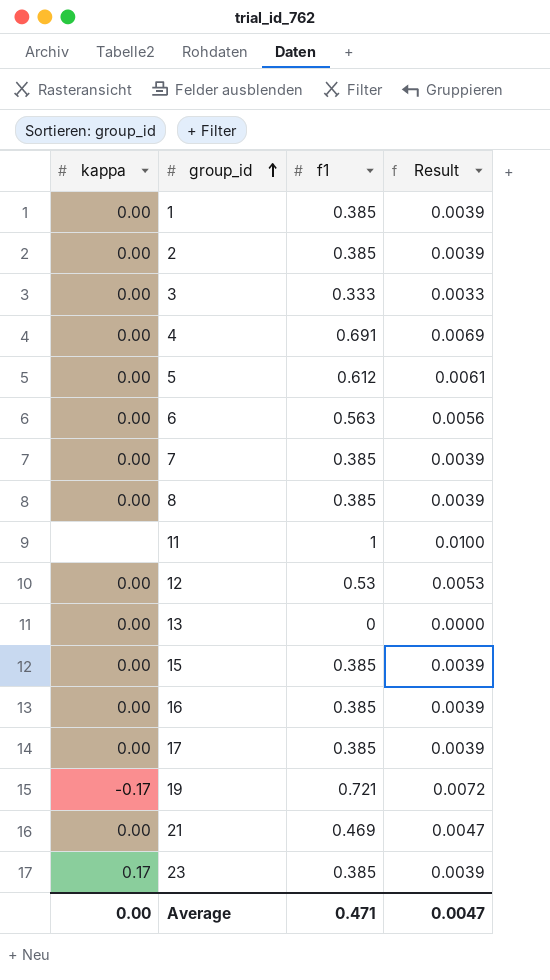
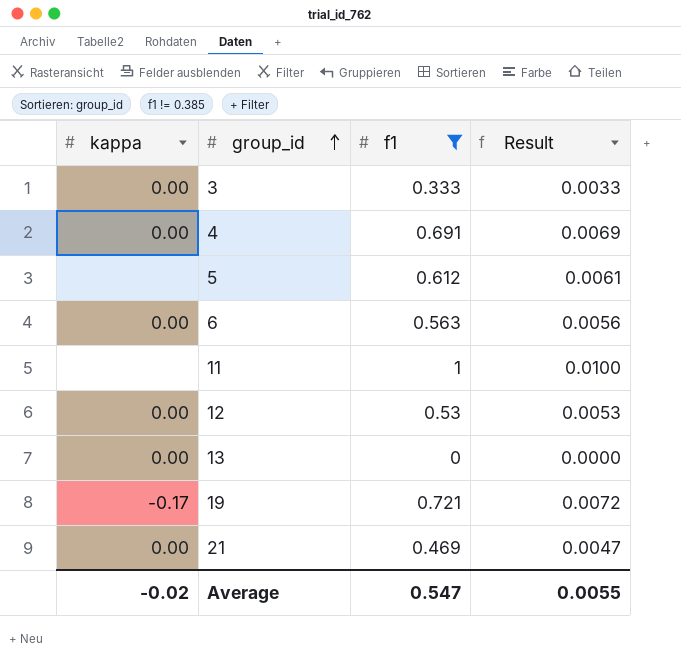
filter: none -> f1 != 0.385
5 | kappa: 0.00 -> none
Average | kappa: 0.00 -> -0.02
Average | f1: 0.471 -> 0.547
Average | Result: 0.0047 -> 0.0055

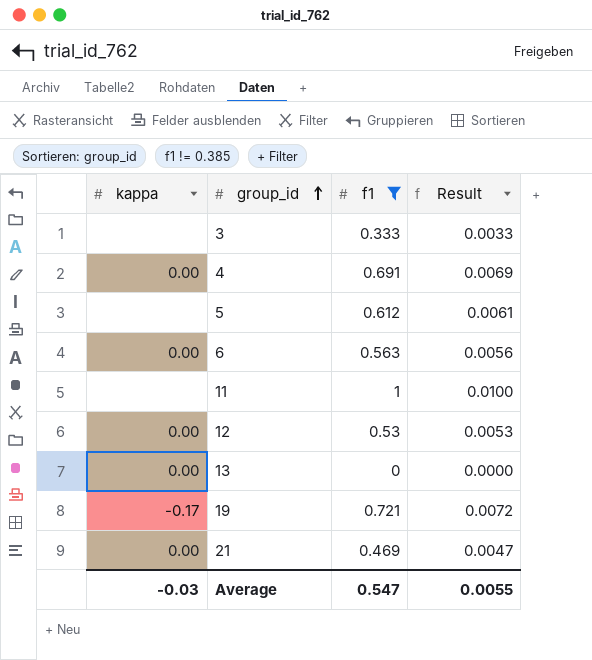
3 | kappa: 0.00 -> none
Average | kappa: -0.02 -> -0.03

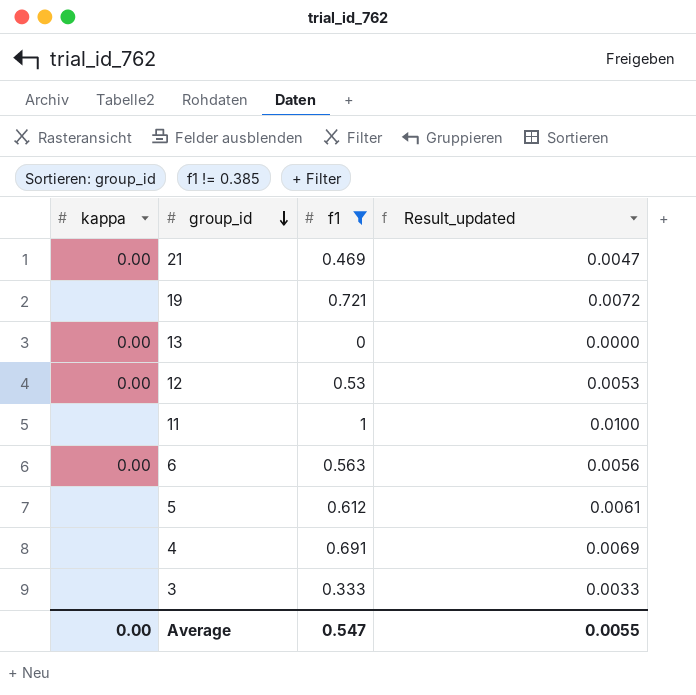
row order: group_id ascending -> group_id descending
column name: Result -> Result_updated
19 | kappa: -0.17 -> none
4 | kappa: 0.00 -> none
Average | kappa: -0.03 -> 0.00

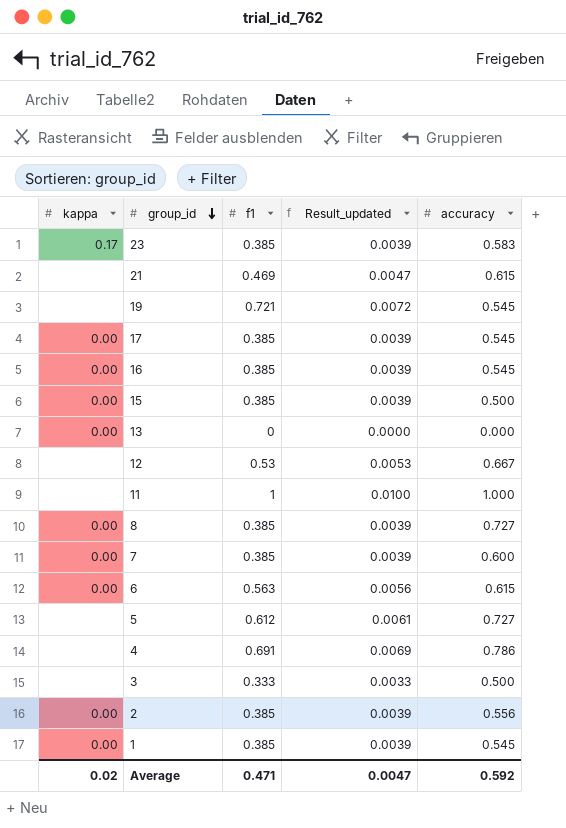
filter: f1 != 0.385 -> none
column accuracy | position: none -> 5
21 | kappa: 0.00 -> none
12 | kappa: 0.00 -> none
Average | kappa: 0.00 -> 0.02
Average | f1: 0.547 -> 0.471
Average | Result_updated: 0.0055 -> 0.0047

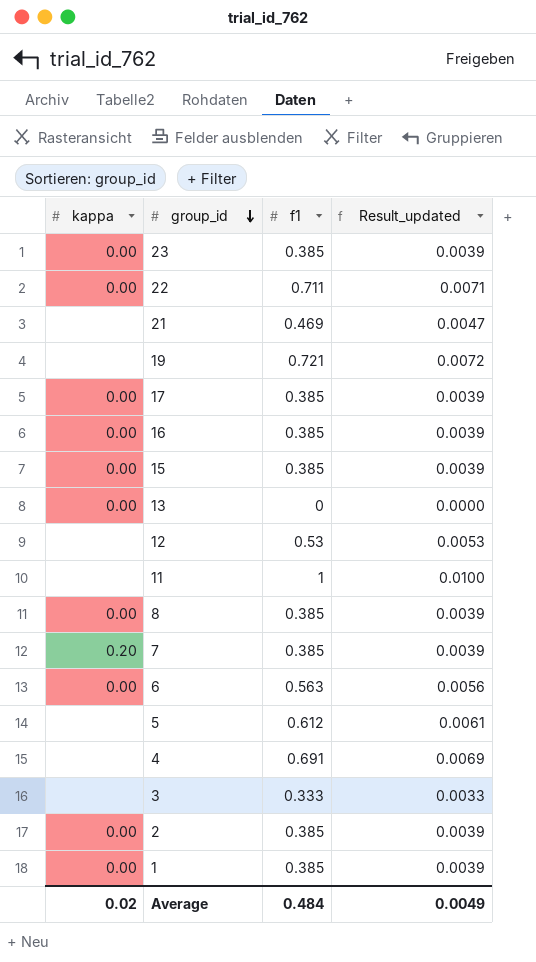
column accuracy | position: 5 -> none
23 | kappa: 0.17 -> 0.00
row 22: none -> 0.00 | 0.711 | 0.0071
7 | kappa: 0.00 -> 0.20
Average | f1: 0.471 -> 0.484
Average | Result_updated: 0.0047 -> 0.0049

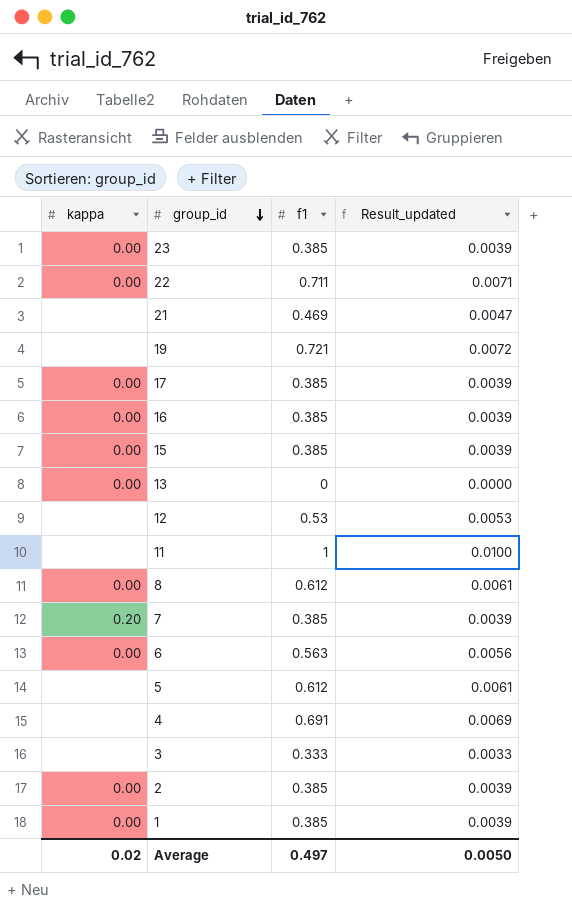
8 | f1: 0.385 -> 0.612
8 | Result_updated: 0.0039 -> 0.0061
Average | f1: 0.484 -> 0.497
Average | Result_updated: 0.0049 -> 0.0050

